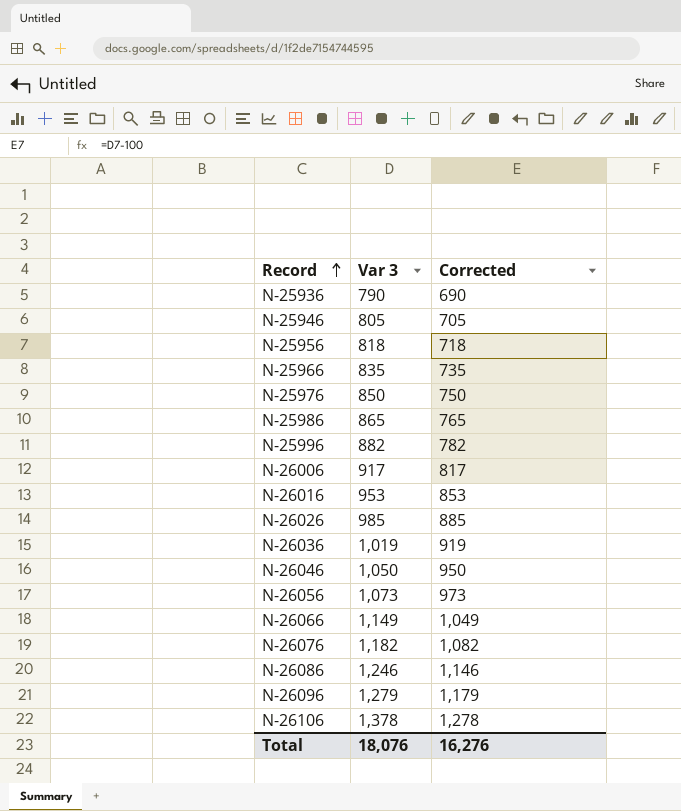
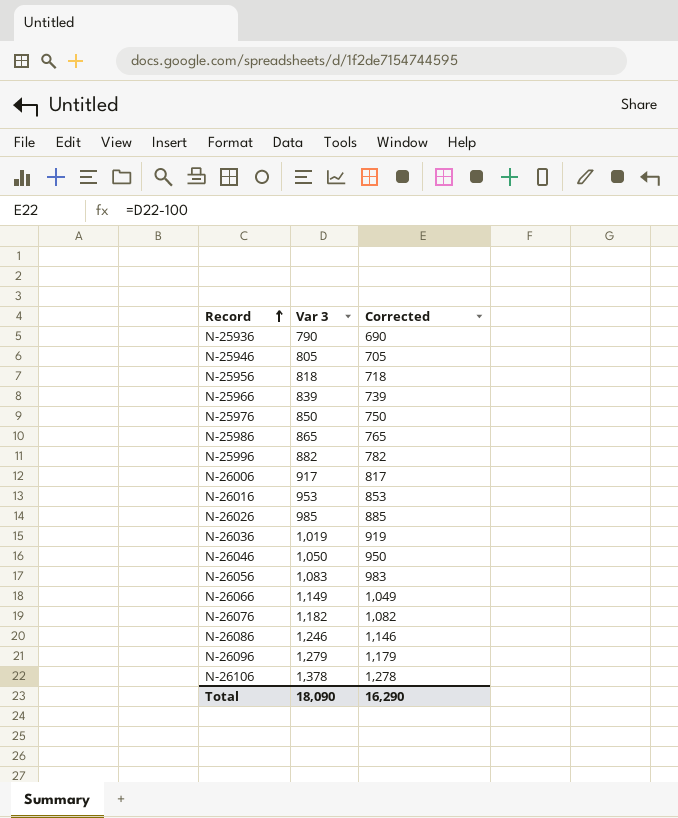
N-25966 | Var 3: 835 -> 839
N-25966 | Corrected: 735 -> 739
N-26056 | Var 3: 1,073 -> 1,083
N-26056 | Corrected: 973 -> 983
Total | Var 3: 18,076 -> 18,090
Total | Corrected: 16,276 -> 16,290

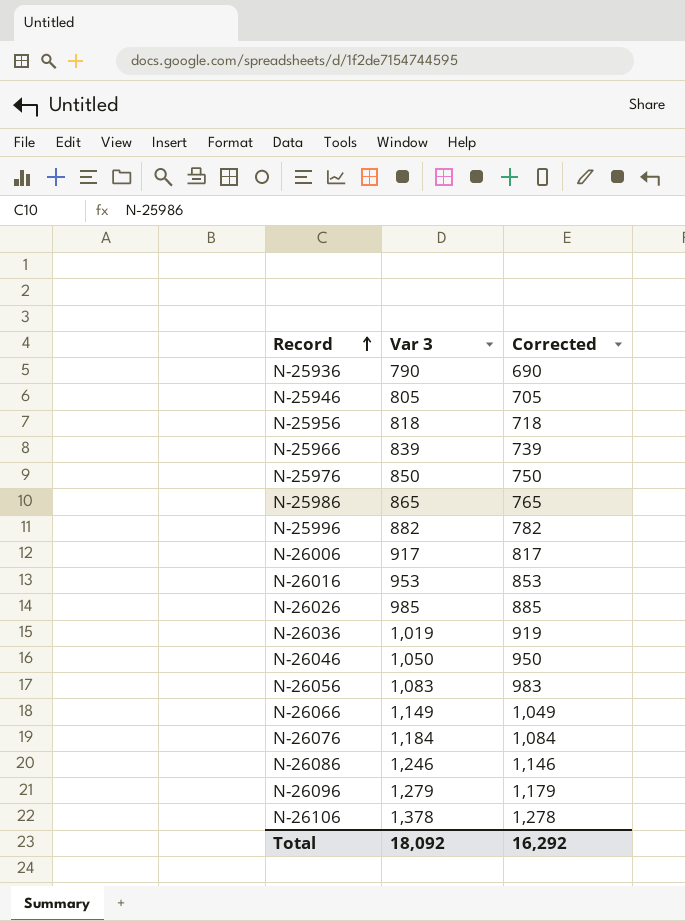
N-26076 | Var 3: 1,182 -> 1,184
N-26076 | Corrected: 1,082 -> 1,084
Total | Var 3: 18,090 -> 18,092
Total | Corrected: 16,290 -> 16,292

